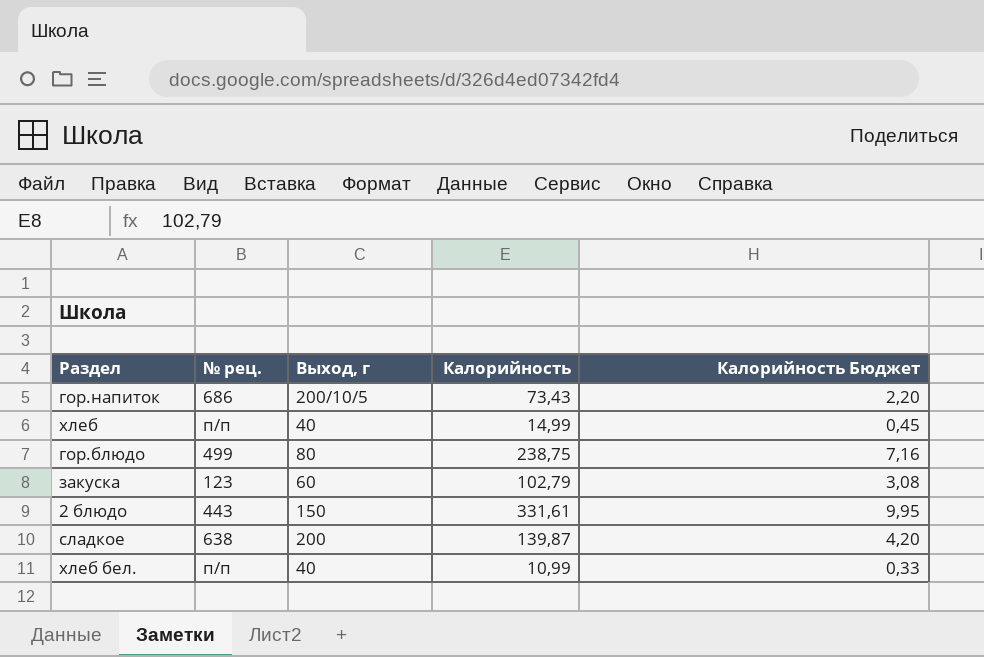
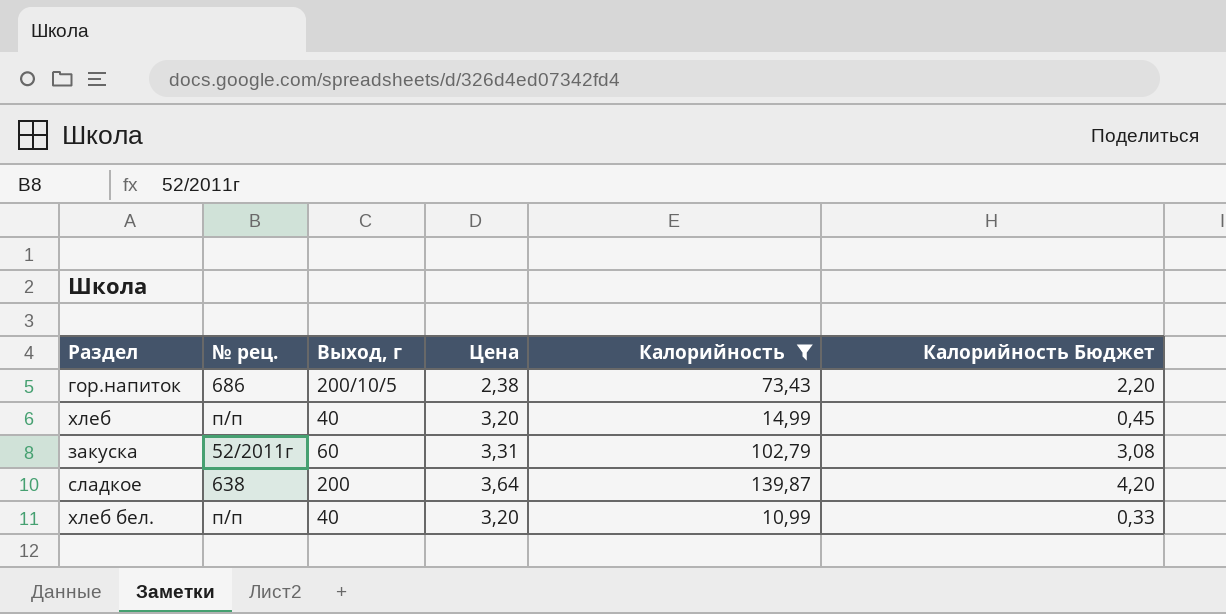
filter: none -> Калорийность <= 139,87
column Цена | position: none -> 4
закуска | № рец.: 123 -> 52/2011г

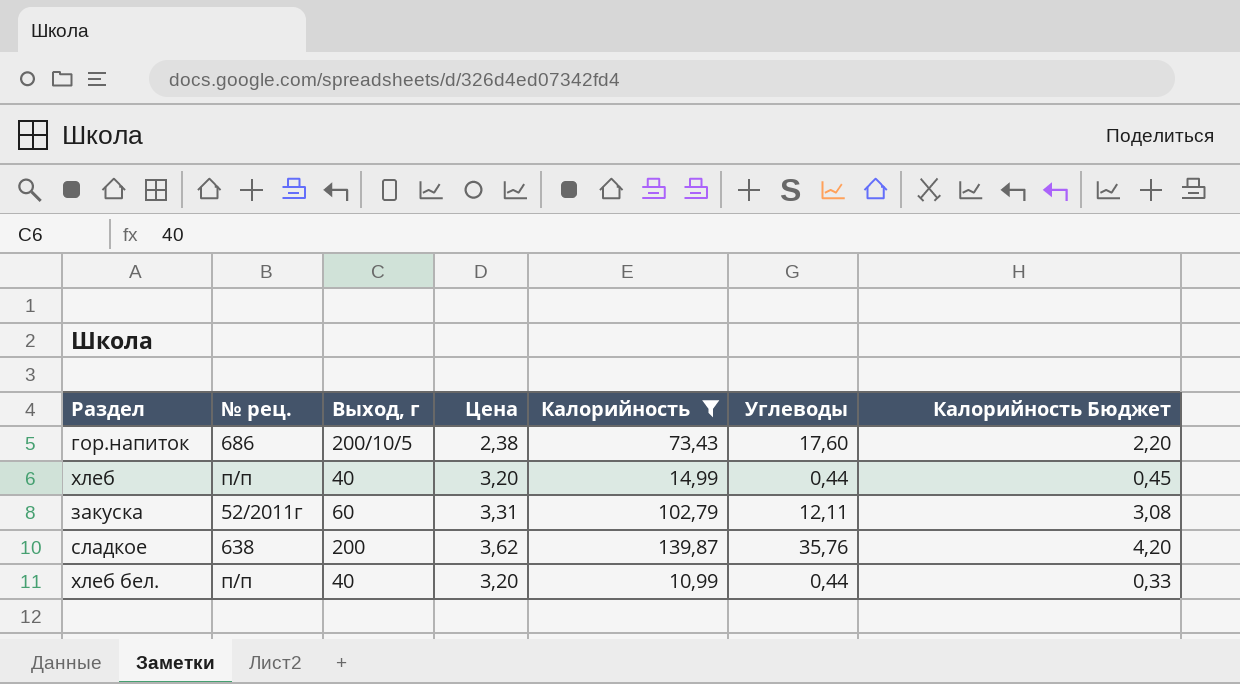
column Углеводы | position: none -> 6
сладкое | Цена: 3,64 -> 3,62

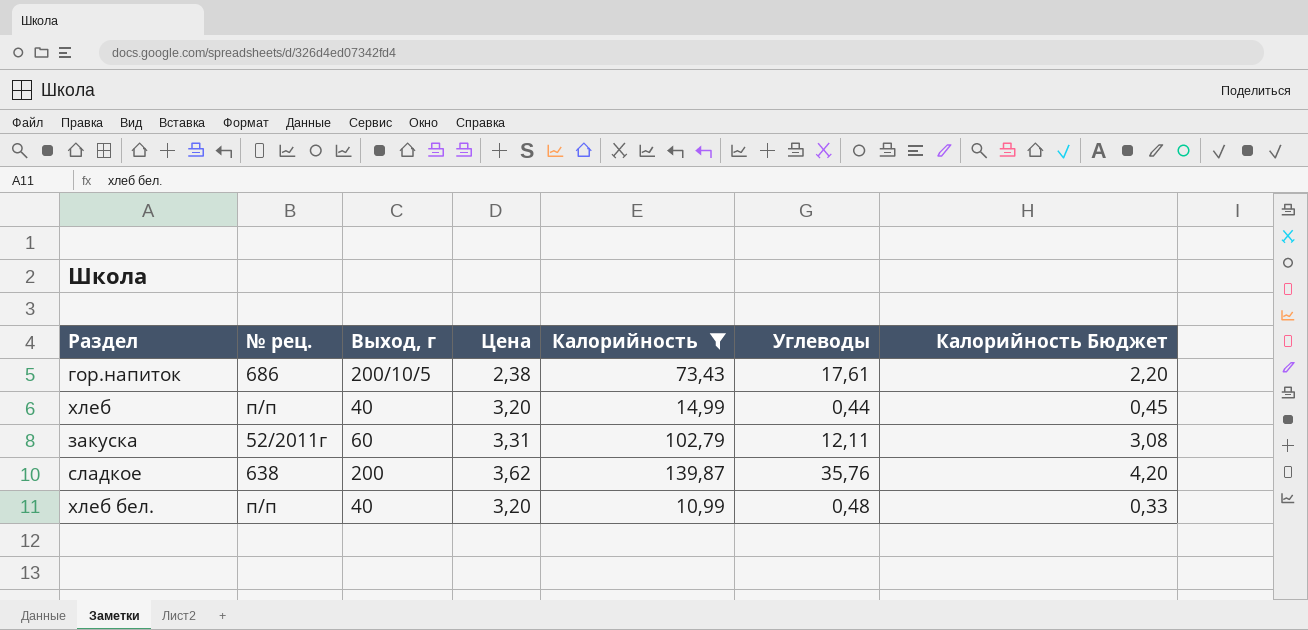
гор.напиток | Углеводы: 17,60 -> 17,61
хлеб бел. | Углеводы: 0,44 -> 0,48

